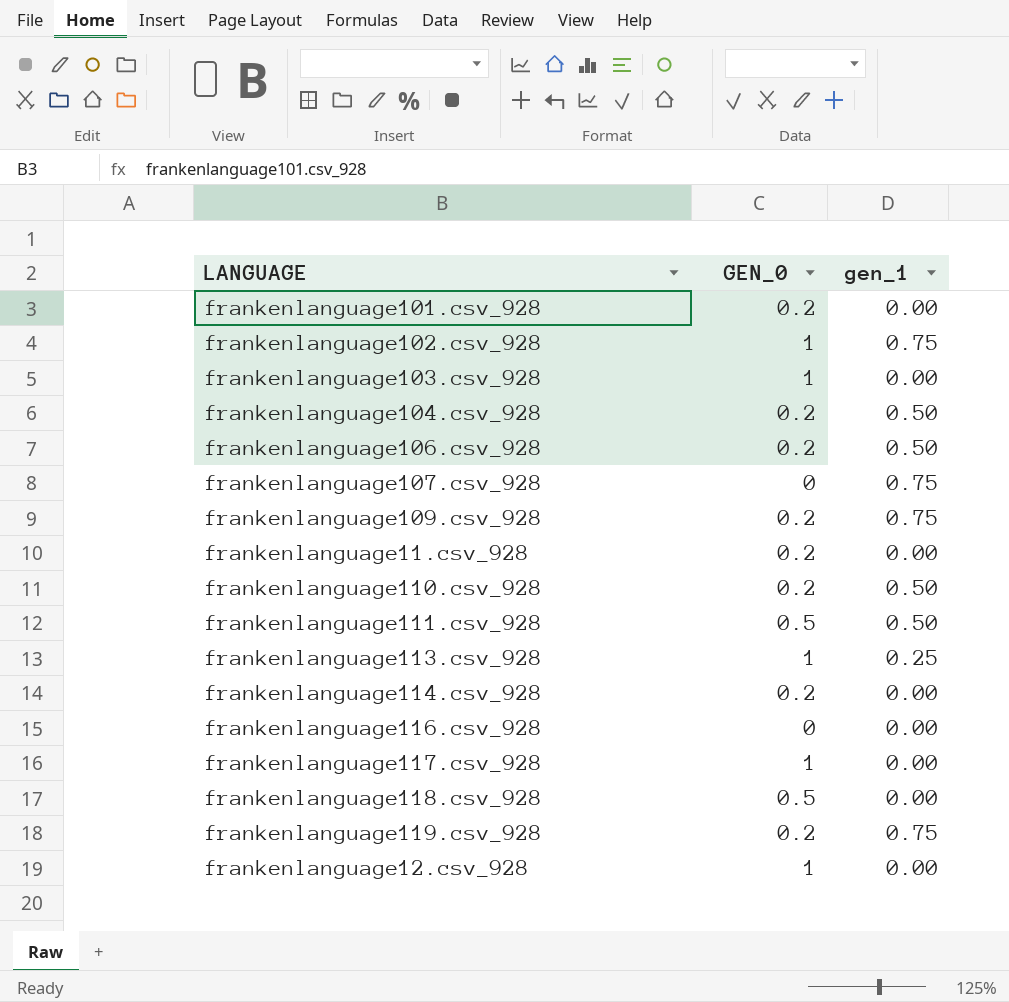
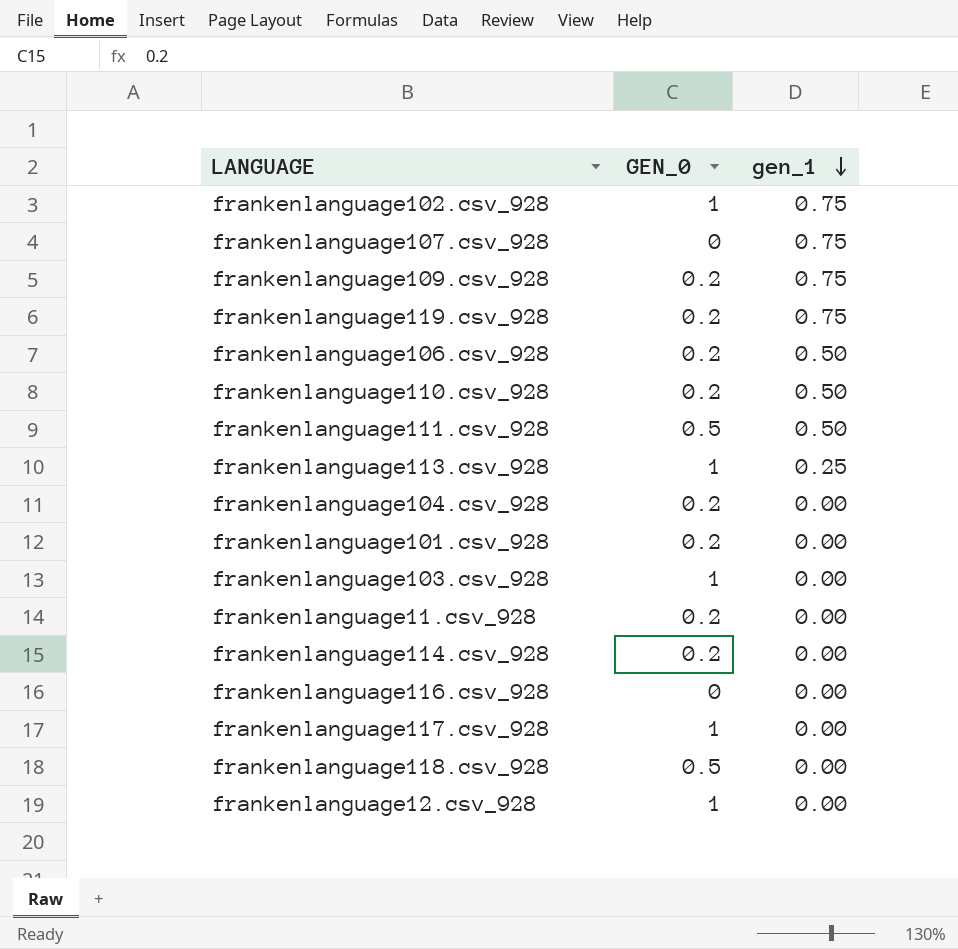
row order: none -> gen_1 descending
frankenlanguage104.csv_928 | gen_1: 0.50 -> 0.00

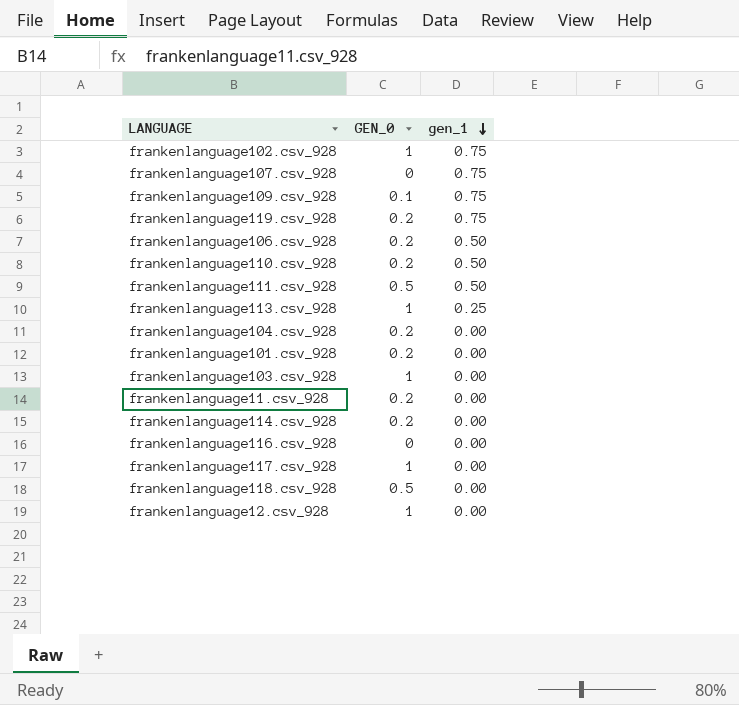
frankenlanguage109.csv_928 | GEN_0: 0.2 -> 0.1

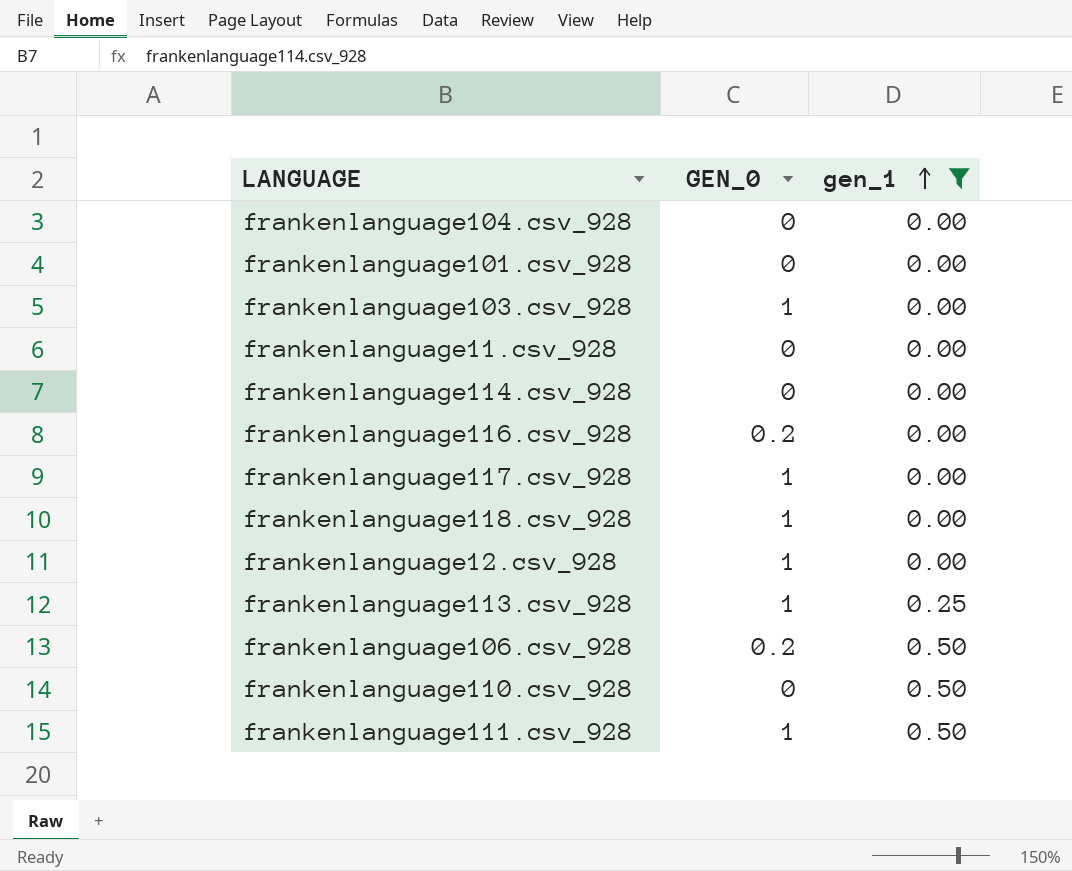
filter: none -> gen_1 != 0.75
row order: gen_1 descending -> gen_1 ascending
frankenlanguage104.csv_928 | GEN_0: 0.2 -> 0
frankenlanguage101.csv_928 | GEN_0: 0.2 -> 0
frankenlanguage11.csv_928 | GEN_0: 0.2 -> 0
frankenlanguage114.csv_928 | GEN_0: 0.2 -> 0
frankenlanguage116.csv_928 | GEN_0: 0 -> 0.2
frankenlanguage118.csv_928 | GEN_0: 0.5 -> 1
frankenlanguage110.csv_928 | GEN_0: 0.2 -> 0
frankenlanguage111.csv_928 | GEN_0: 0.5 -> 1

